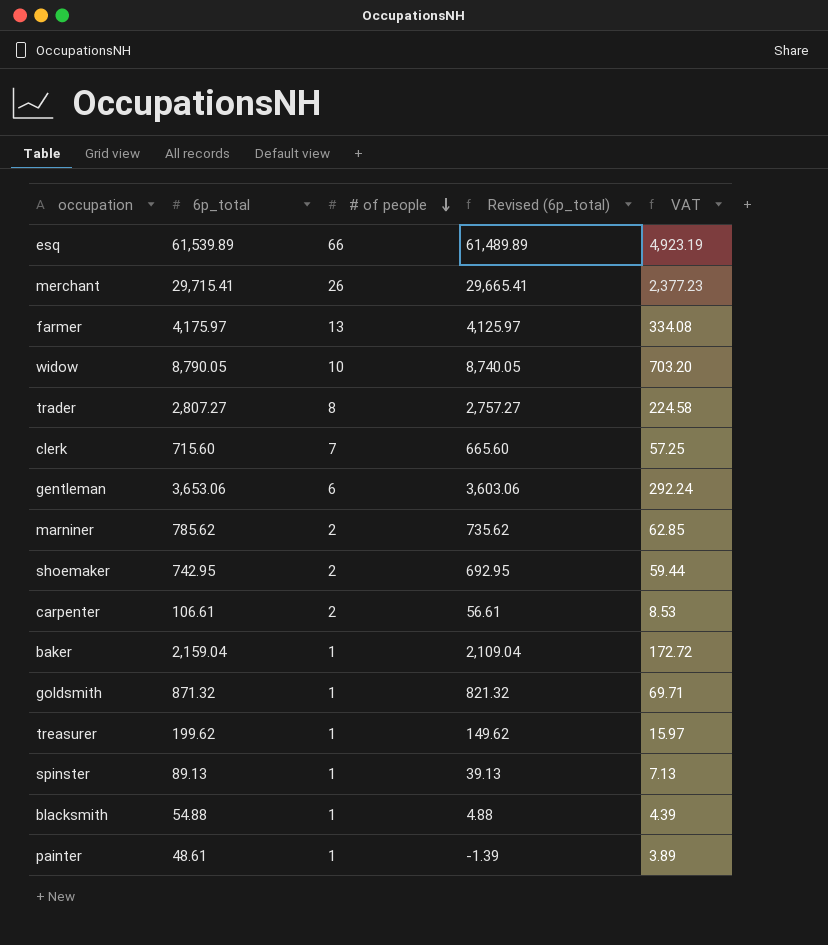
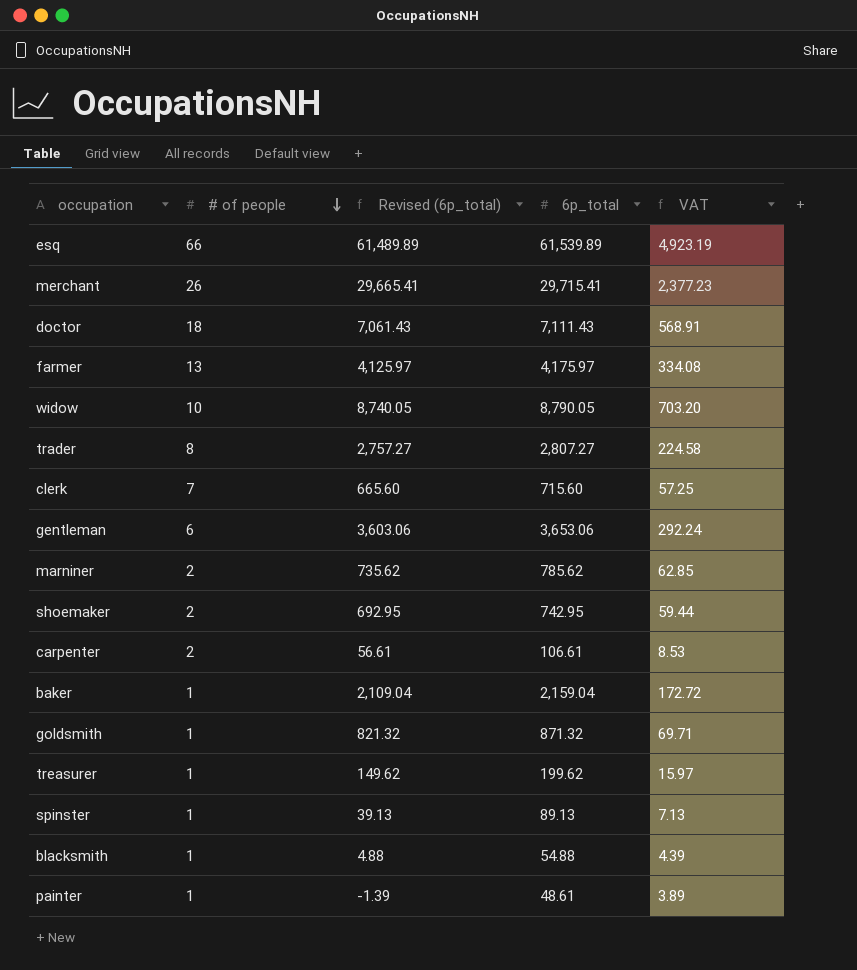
column 6p_total | position: 2 -> 4
row doctor: none -> 18 | 7,061.43 | 7,111.43 | 568.91

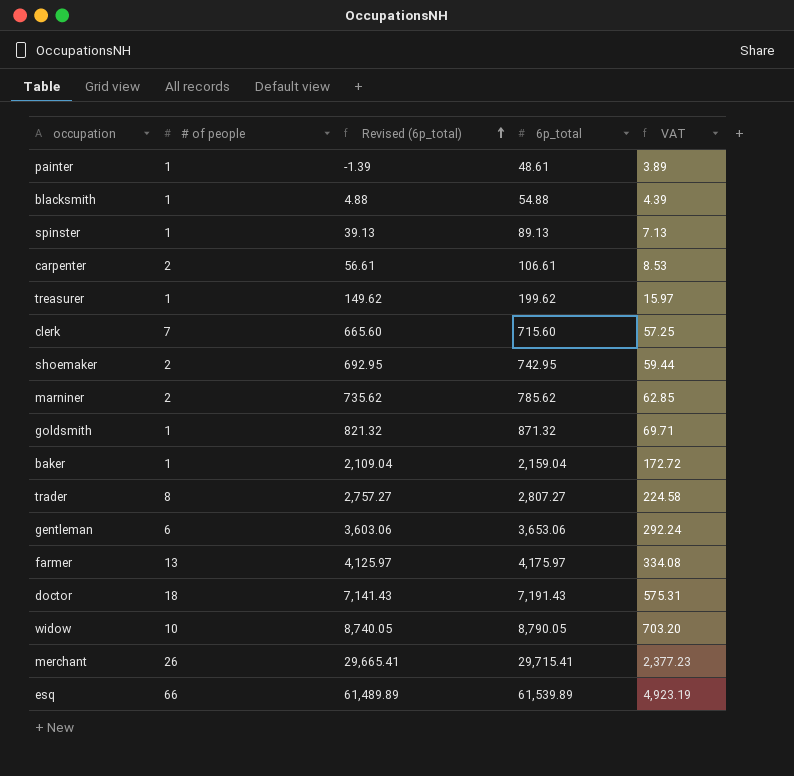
row order: # of people descending -> Revised (6p_total) ascending
doctor | Revised (6p_total): 7,061.43 -> 7,141.43
doctor | 6p_total: 7,111.43 -> 7,191.43
doctor | VAT: 568.91 -> 575.31

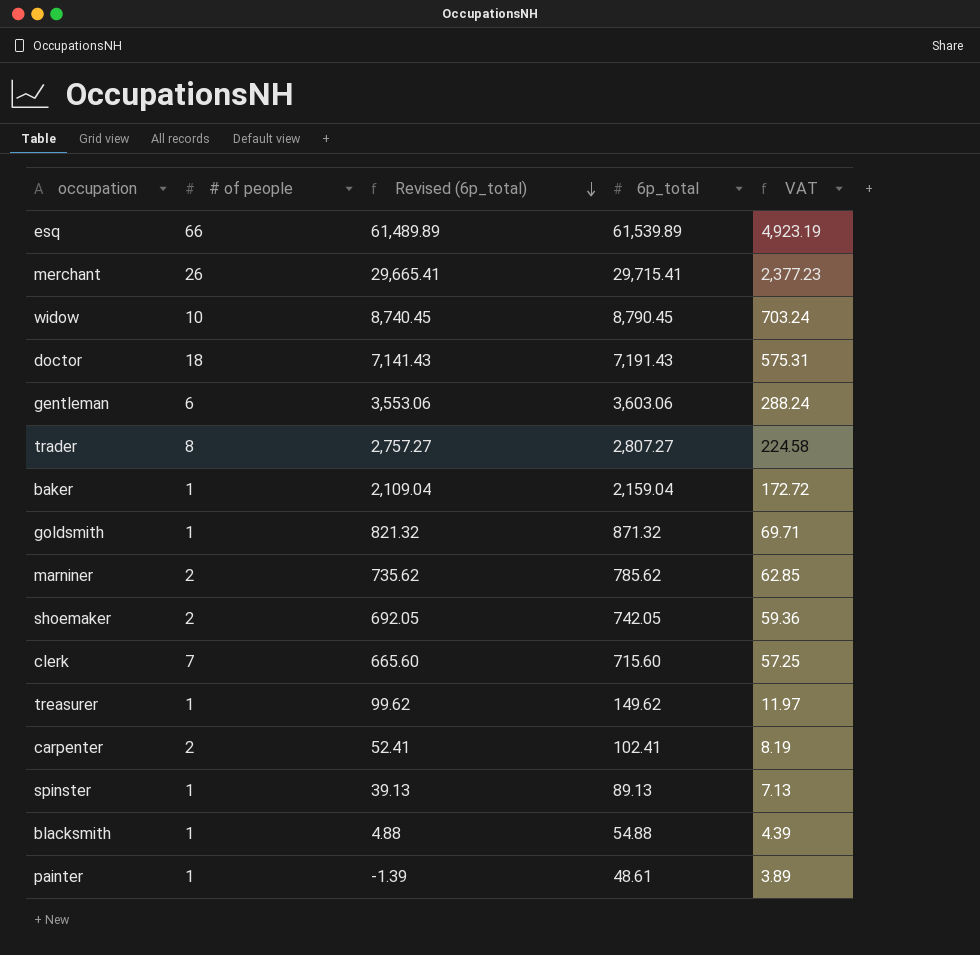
row order: Revised (6p_total) ascending -> Revised (6p_total) descending
row farmer: 13 | 4,125.97 | 4,175.97 | 334.08 -> none
widow | Revised (6p_total): 8,740.05 -> 8,740.45
widow | 6p_total: 8,790.05 -> 8,790.45
widow | VAT: 703.20 -> 703.24
gentleman | Revised (6p_total): 3,603.06 -> 3,553.06
gentleman | 6p_total: 3,653.06 -> 3,603.06
gentleman | VAT: 292.24 -> 288.24
shoemaker | Revised (6p_total): 692.95 -> 692.05
shoemaker | 6p_total: 742.95 -> 742.05
shoemaker | VAT: 59.44 -> 59.36
treasurer | Revised (6p_total): 149.62 -> 99.62
treasurer | 6p_total: 199.62 -> 149.62
treasurer | VAT: 15.97 -> 11.97
carpenter | Revised (6p_total): 56.61 -> 52.41
carpenter | 6p_total: 106.61 -> 102.41
carpenter | VAT: 8.53 -> 8.19

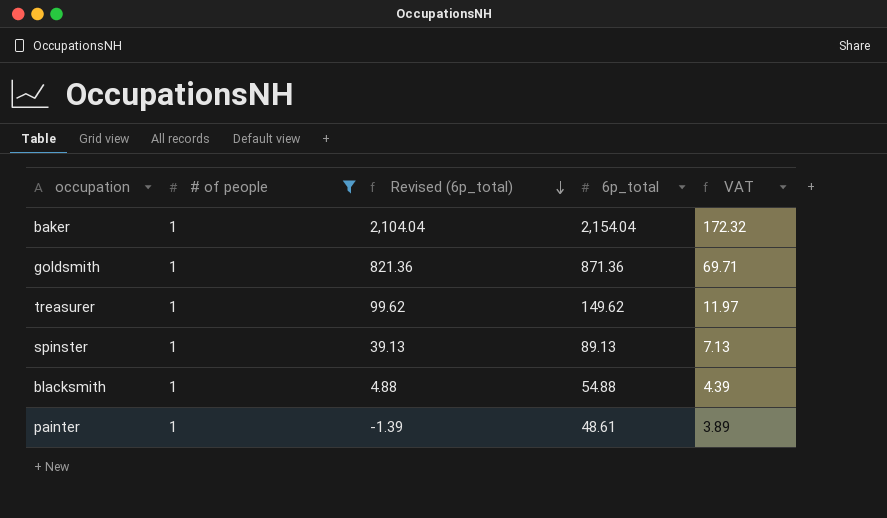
filter: none -> # of people = 1
baker | Revised (6p_total): 2,109.04 -> 2,104.04
baker | 6p_total: 2,159.04 -> 2,154.04
baker | VAT: 172.72 -> 172.32
goldsmith | Revised (6p_total): 821.32 -> 821.36
goldsmith | 6p_total: 871.32 -> 871.36

